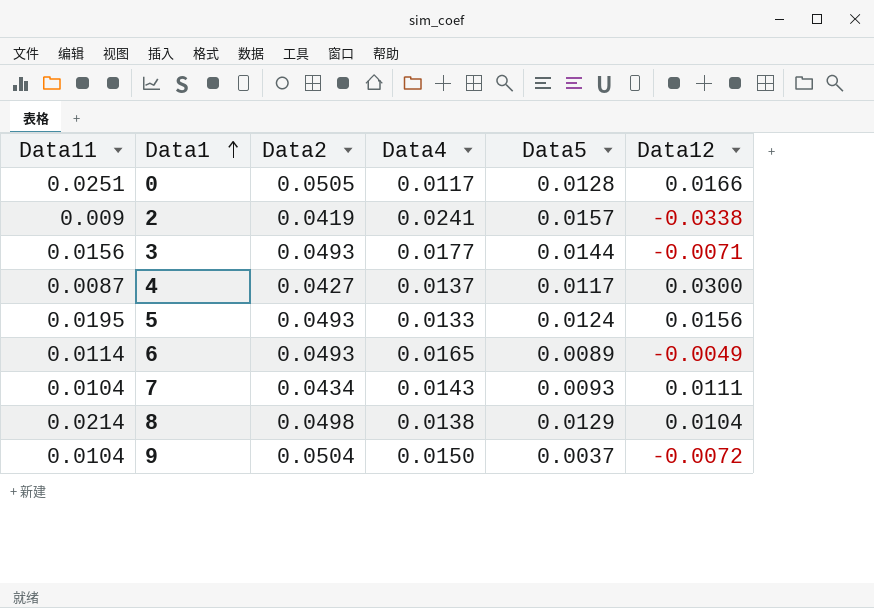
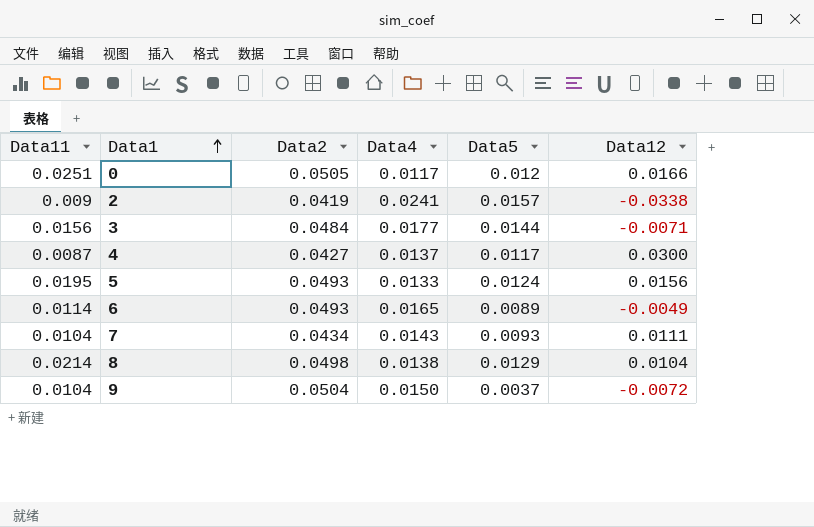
0 | Data5: 0.0128 -> 0.012
3 | Data2: 0.0493 -> 0.0484

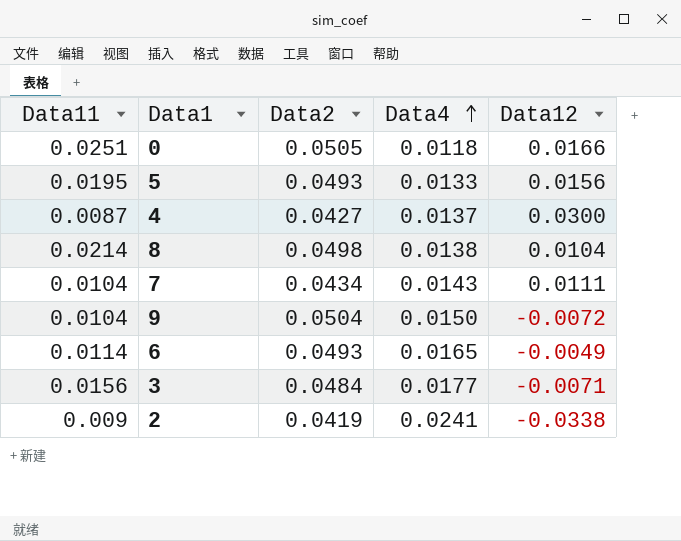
row order: Data1 ascending -> Data4 ascending
column Data5 | position: 5 -> none
0 | Data4: 0.0117 -> 0.0118

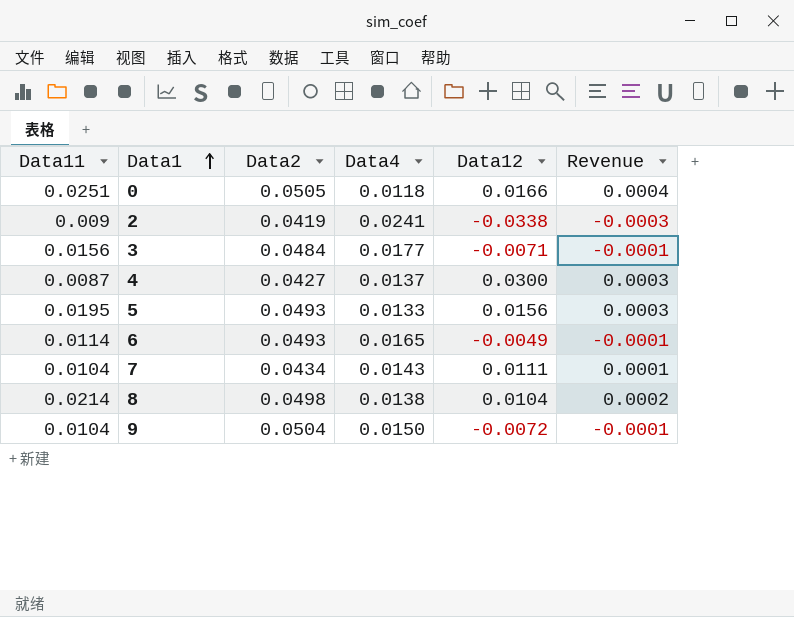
row order: Data4 ascending -> Data1 ascending
column Revenue | formula: none -> [Data11] * [Data12]

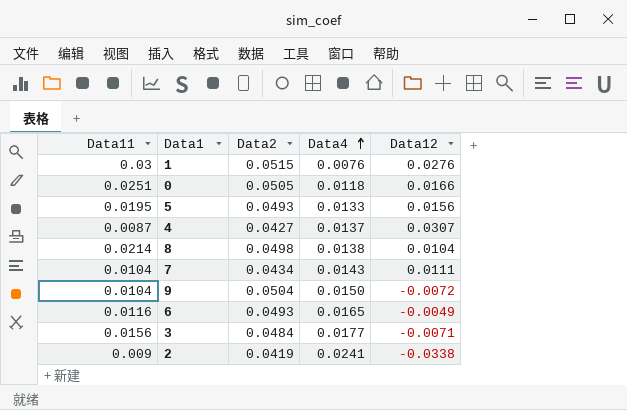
row order: Data1 ascending -> Data4 ascending
column Revenue | formula: [Data11] * [Data12] -> none
row 1: none -> 0.03 | 0.0515 | 0.0076 | 0.0276
4 | Data12: 0.0300 -> 0.0307
6 | Data11: 0.0114 -> 0.0116

